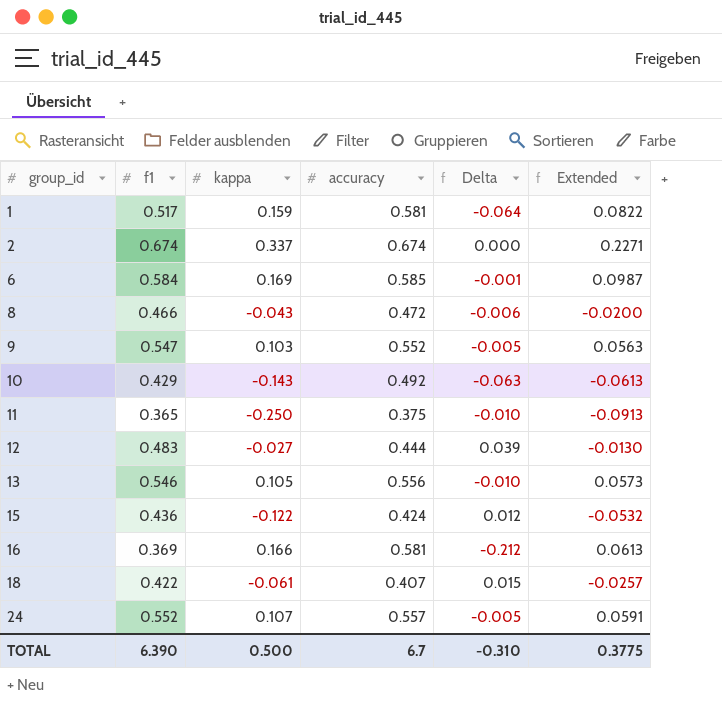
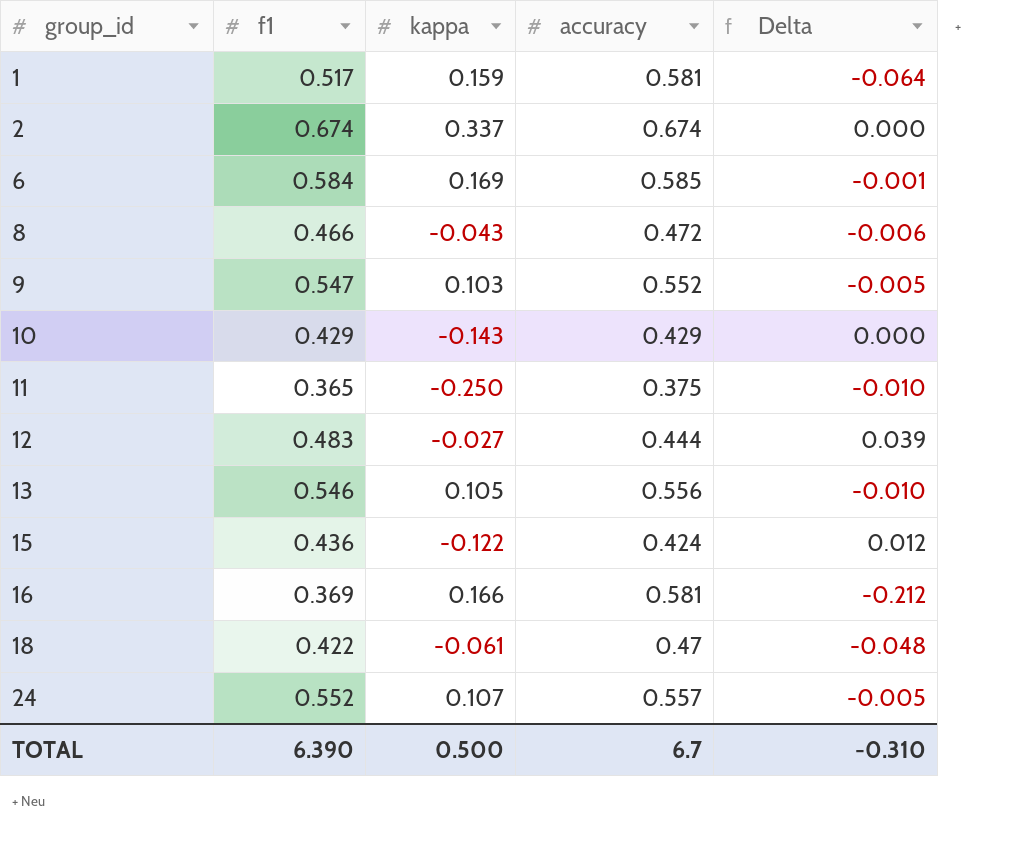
column Extended | formula: [f1] * [kappa] -> none
10 | accuracy: 0.492 -> 0.429
10 | Delta: -0.063 -> 0.000
18 | accuracy: 0.407 -> 0.47
18 | Delta: 0.015 -> -0.048

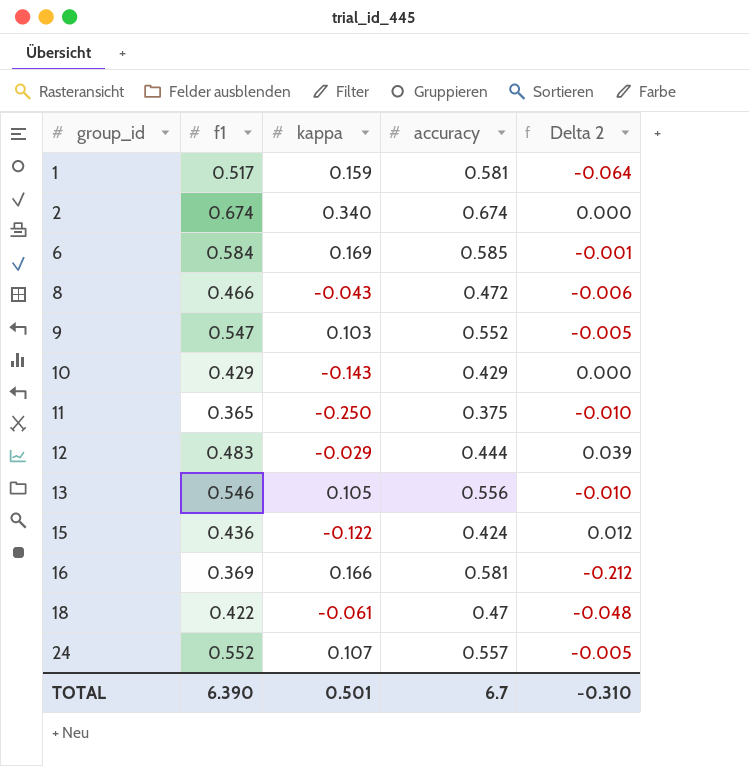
column name: Delta -> Delta 2
2 | kappa: 0.337 -> 0.340
12 | kappa: -0.027 -> -0.029
TOTAL | kappa: 0.500 -> 0.501

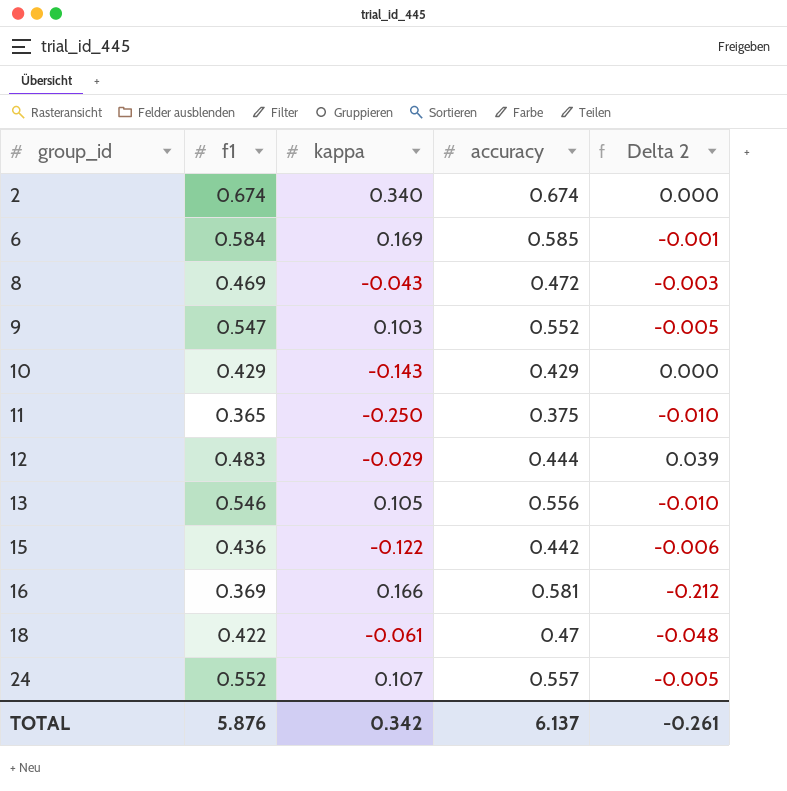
row 1: 0.517 | 0.159 | 0.581 | -0.064 -> none
8 | f1: 0.466 -> 0.469
8 | Delta 2: -0.006 -> -0.003
15 | accuracy: 0.424 -> 0.442
15 | Delta 2: 0.012 -> -0.006
TOTAL | f1: 6.390 -> 5.876
TOTAL | kappa: 0.501 -> 0.342
TOTAL | accuracy: 6.7 -> 6.137
TOTAL | Delta 2: -0.310 -> -0.261

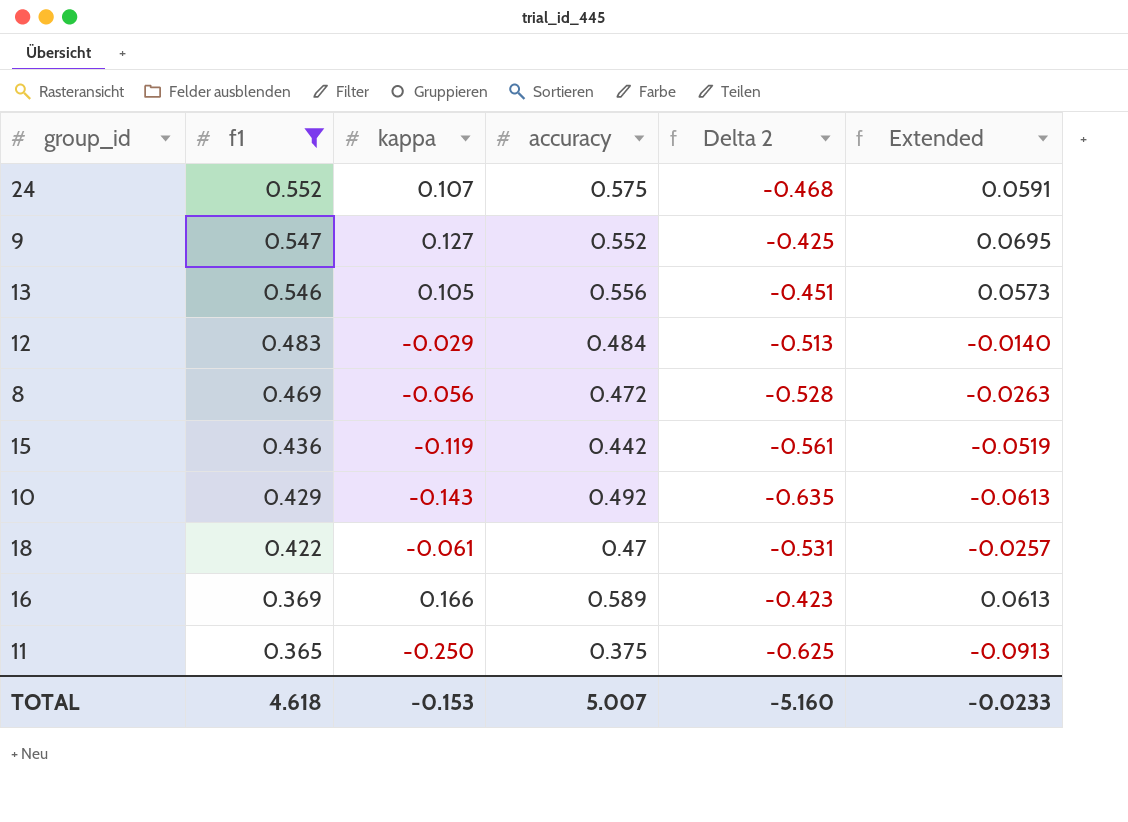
filter: none -> f1 <= 0.552
row order: group_id ascending -> f1 descending
column Delta 2 | formula: [f1] - [accuracy] -> [kappa] - [accuracy]
column Extended | formula: none -> [f1] * [kappa]
24 | accuracy: 0.557 -> 0.575
9 | kappa: 0.103 -> 0.127
12 | accuracy: 0.444 -> 0.484
8 | kappa: -0.043 -> -0.056
15 | kappa: -0.122 -> -0.119
10 | accuracy: 0.429 -> 0.492
16 | accuracy: 0.581 -> 0.589
TOTAL | f1: 5.876 -> 4.618
TOTAL | kappa: 0.342 -> -0.153
TOTAL | accuracy: 6.137 -> 5.007
TOTAL | Delta 2: -0.261 -> -5.160

